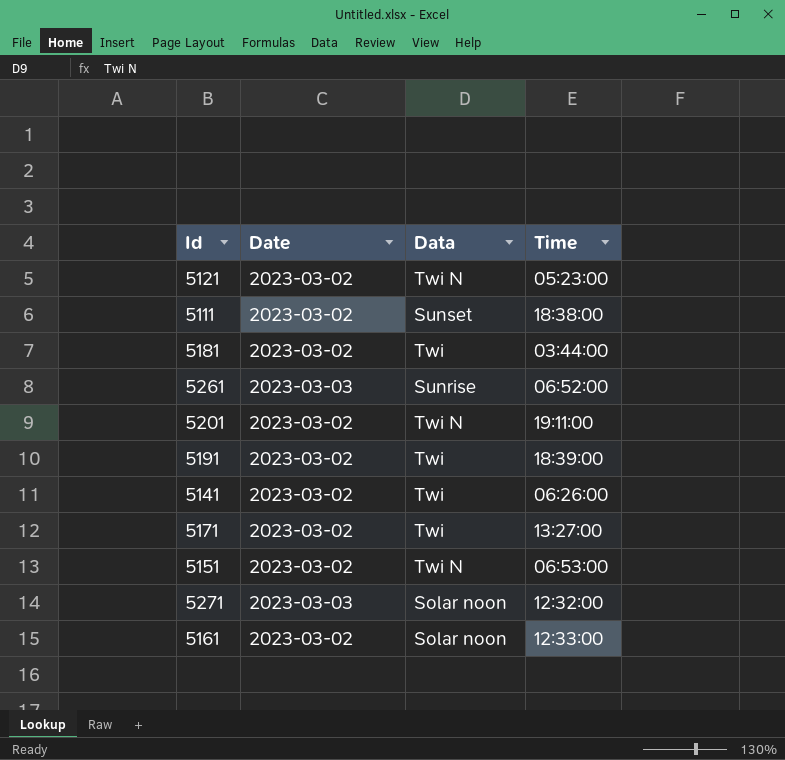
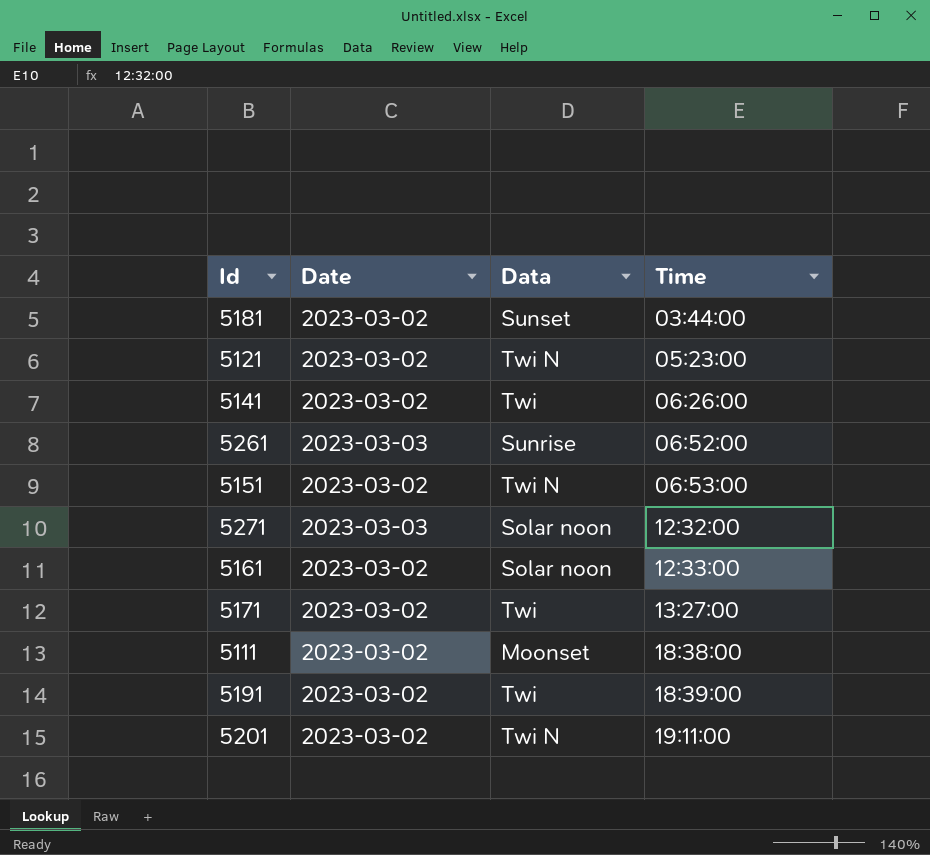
row order: none -> Time ascending
5181 | Data: Twi -> Sunset
5111 | Data: Sunset -> Moonset

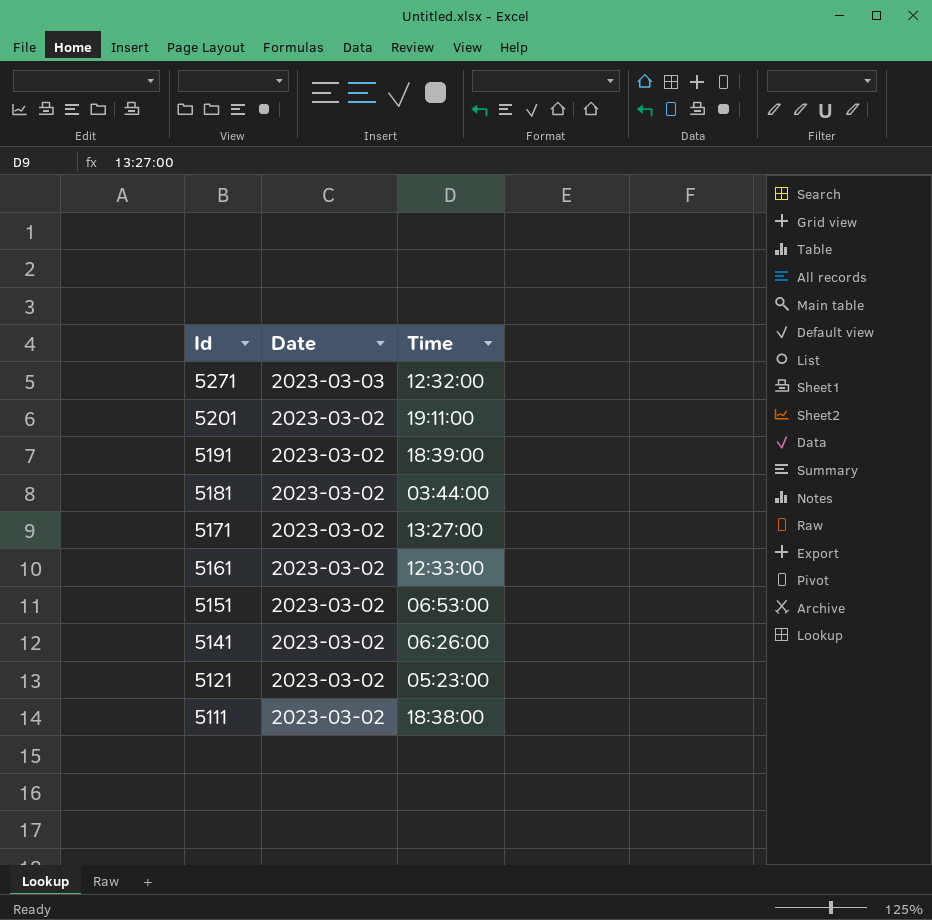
row order: Time ascending -> Id descending
column Data | position: 3 -> none
row 5261: 2023-03-03 | Sunrise | 06:52:00 -> none

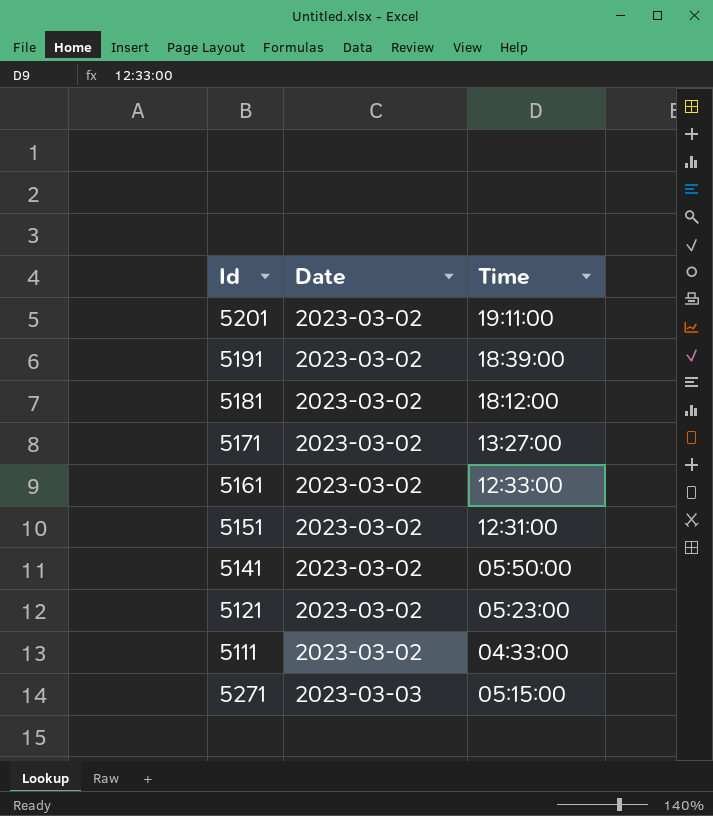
row order: Id descending -> Date ascending
5181 | Time: 03:44:00 -> 18:12:00
5151 | Time: 06:53:00 -> 12:31:00
5141 | Time: 06:26:00 -> 05:50:00
5111 | Time: 18:38:00 -> 04:33:00
5271 | Time: 12:32:00 -> 05:15:00

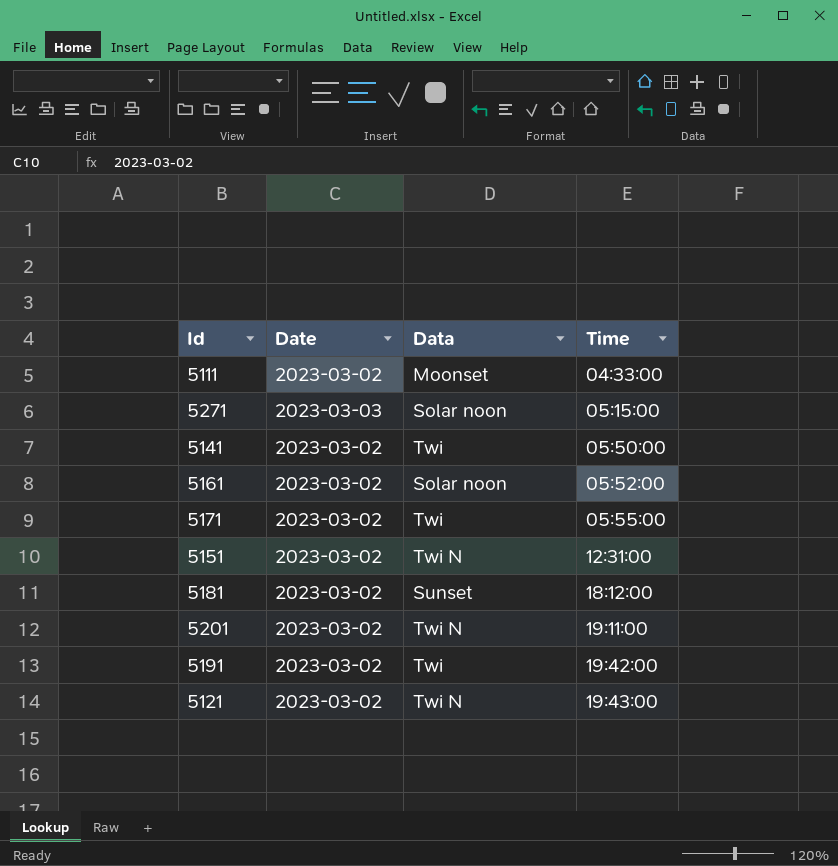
row order: Date ascending -> Time ascending
column Data | position: none -> 3
5161 | Time: 12:33:00 -> 05:52:00
5171 | Time: 13:27:00 -> 05:55:00
5191 | Time: 18:39:00 -> 19:42:00
5121 | Time: 05:23:00 -> 19:43:00

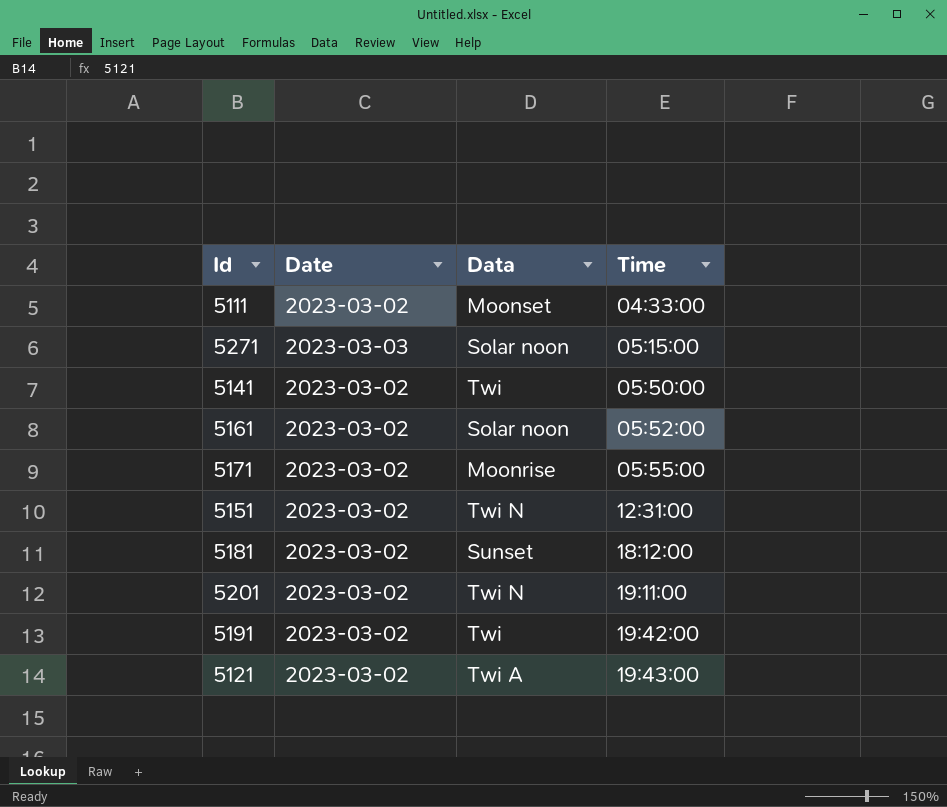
5171 | Data: Twi -> Moonrise
5121 | Data: Twi N -> Twi A

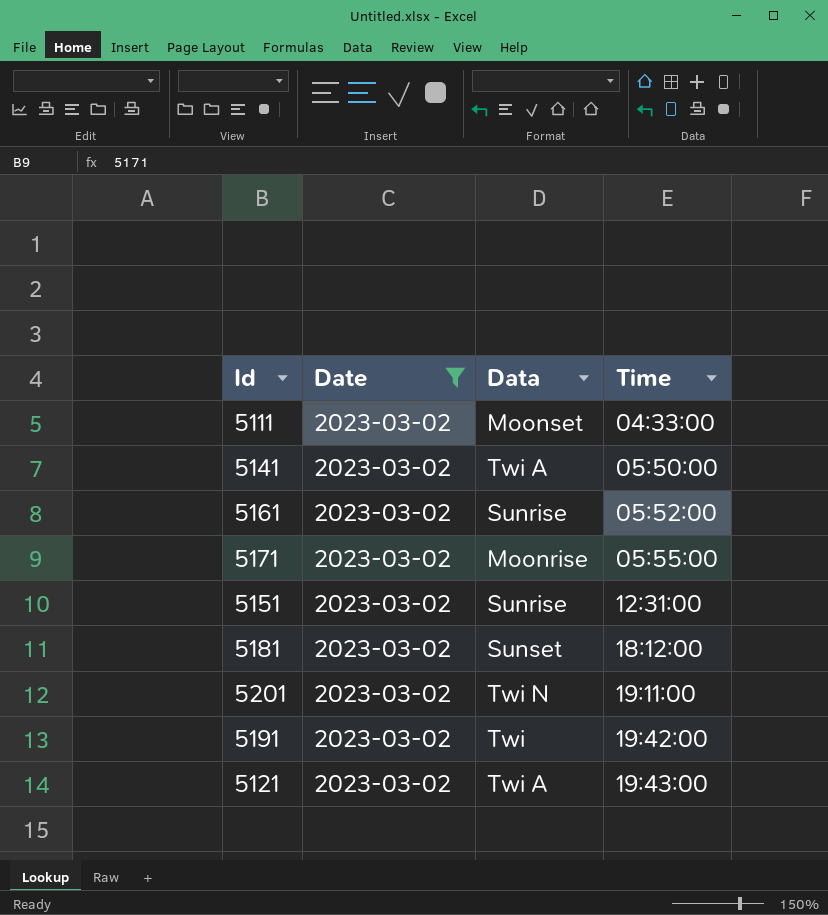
filter: none -> Date = 2023-03-02
5141 | Data: Twi -> Twi A
5161 | Data: Solar noon -> Sunrise
5151 | Data: Twi N -> Sunrise

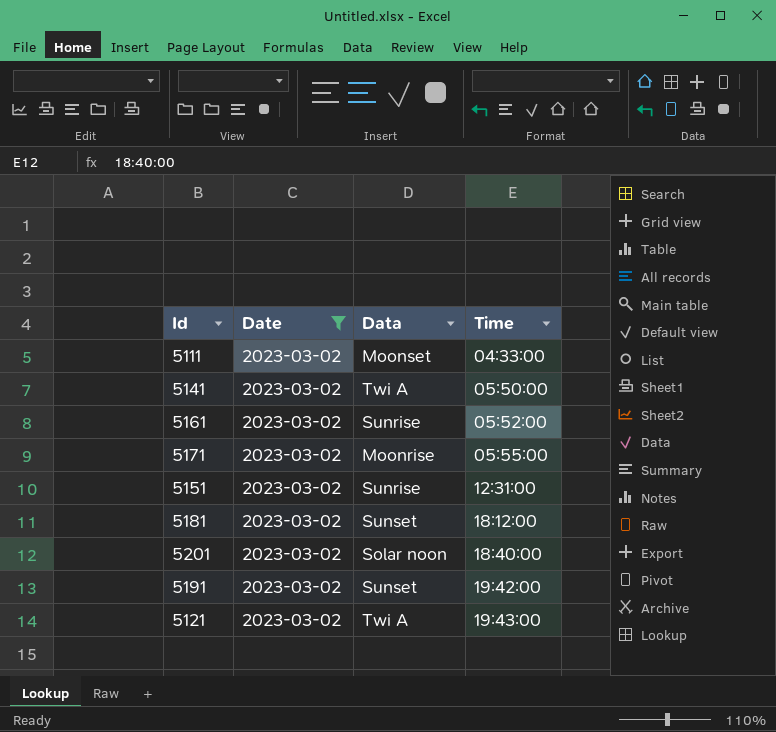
5201 | Data: Twi N -> Solar noon
5201 | Time: 19:11:00 -> 18:40:00
5191 | Data: Twi -> Sunset

